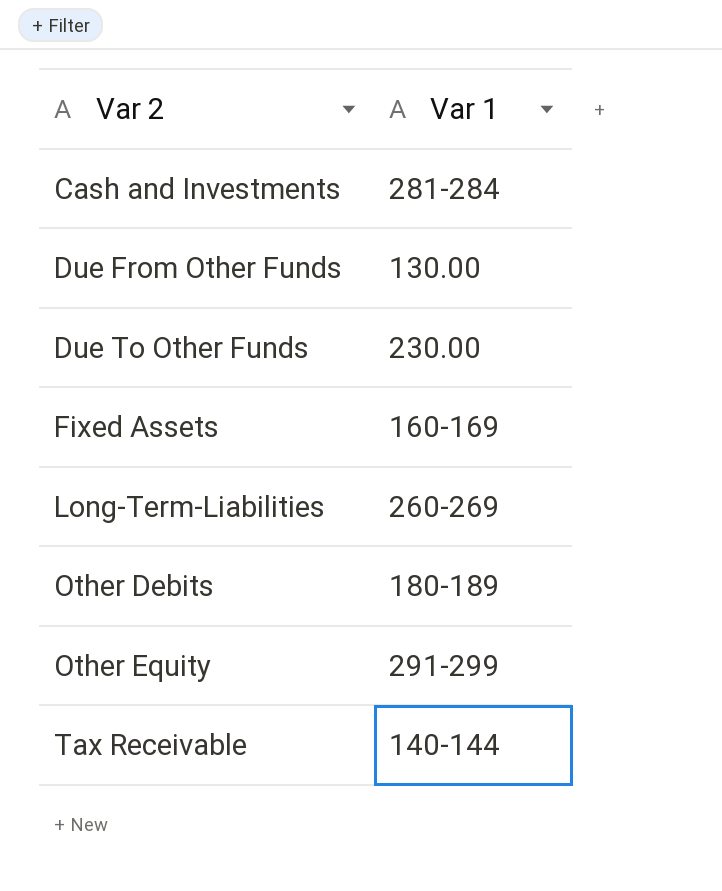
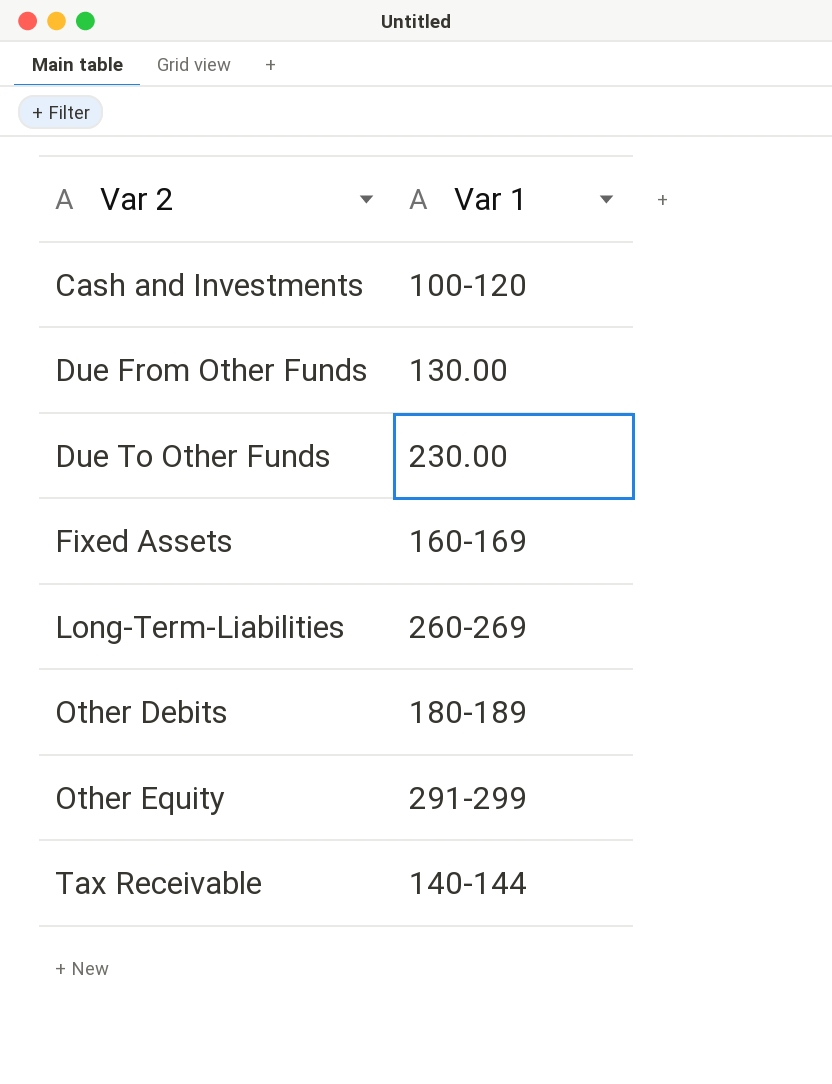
Cash and Investments | Var 1: 281-284 -> 100-120

